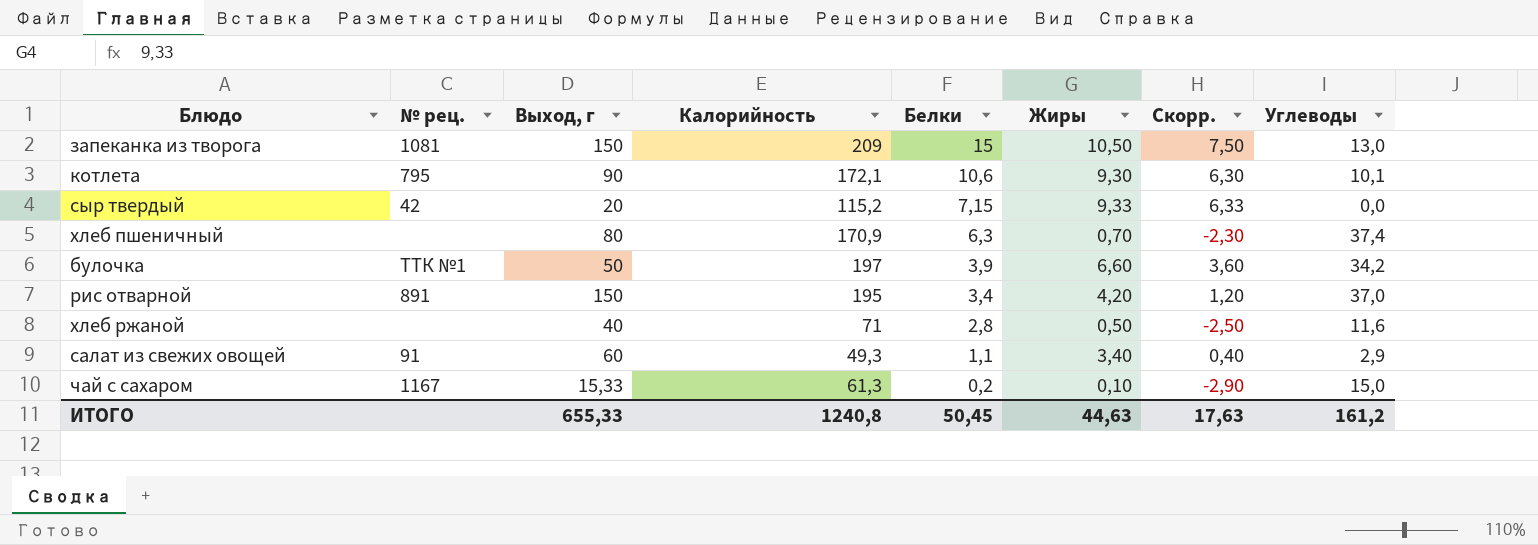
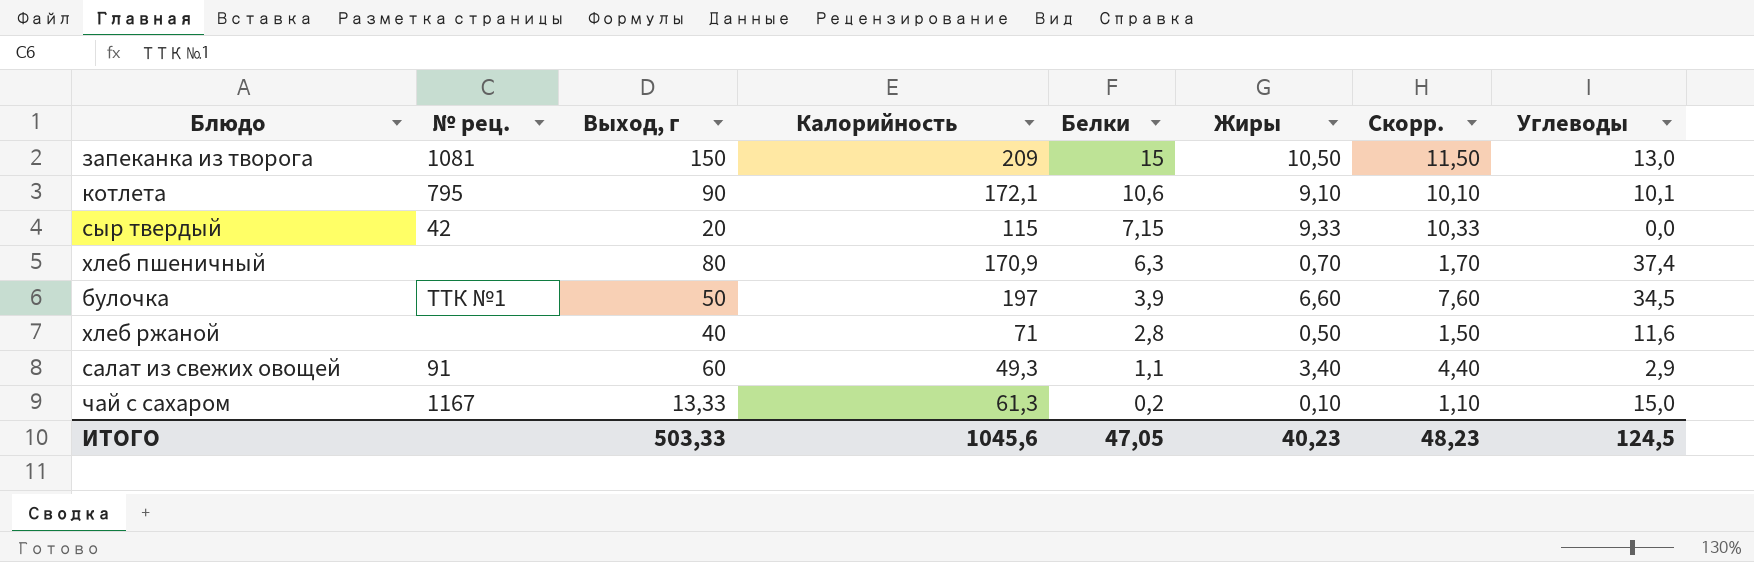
column Скорр. | formula: [Жиры] - 3 -> [Жиры] + 1
row рис отварной: 891 | 150 | 195 | 3,4 | 4,20 | 1,20 | 37,0 -> none
котлета | Жиры: 9,30 -> 9,10
сыр твердый | Калорийность: 115,2 -> 115
булочка | Углеводы: 34,2 -> 34,5
чай с сахаром | Выход, г: 15,33 -> 13,33
ИТОГО | Выход, г: 655,33 -> 503,33
ИТОГО | Калорийность: 1240,8 -> 1045,6
ИТОГО | Белки: 50,45 -> 47,05
ИТОГО | Жиры: 44,63 -> 40,23
ИТОГО | Скорр.: 17,63 -> 48,23
ИТОГО | Углеводы: 161,2 -> 124,5

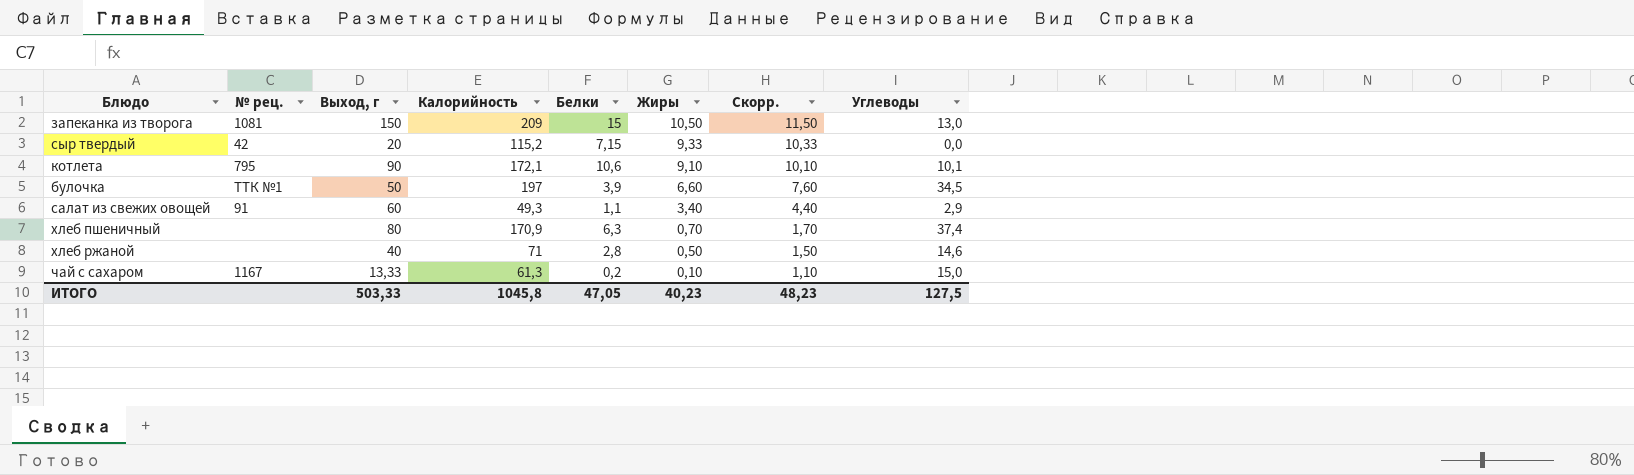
row order: Белки descending -> Жиры descending
сыр твердый | Калорийность: 115 -> 115,2
хлеб ржаной | Углеводы: 11,6 -> 14,6
ИТОГО | Калорийность: 1045,6 -> 1045,8
ИТОГО | Углеводы: 124,5 -> 127,5

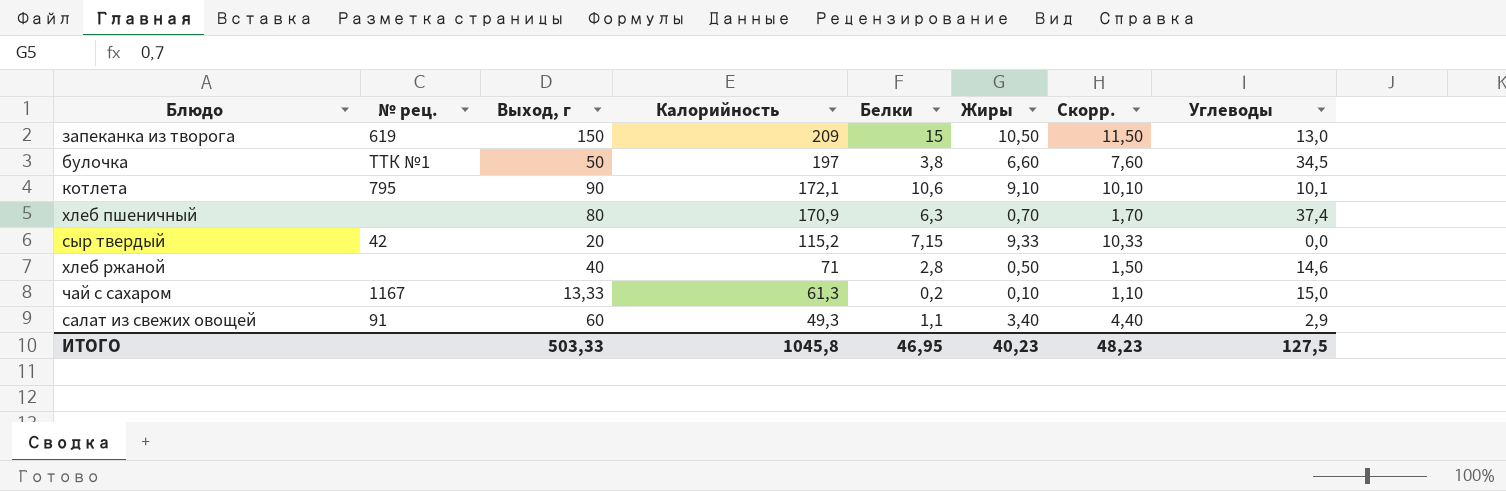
row order: Жиры descending -> Калорийность descending
запеканка из творога | № рец.: 1081 -> 619
булочка | Белки: 3,9 -> 3,8
ИТОГО | Белки: 47,05 -> 46,95

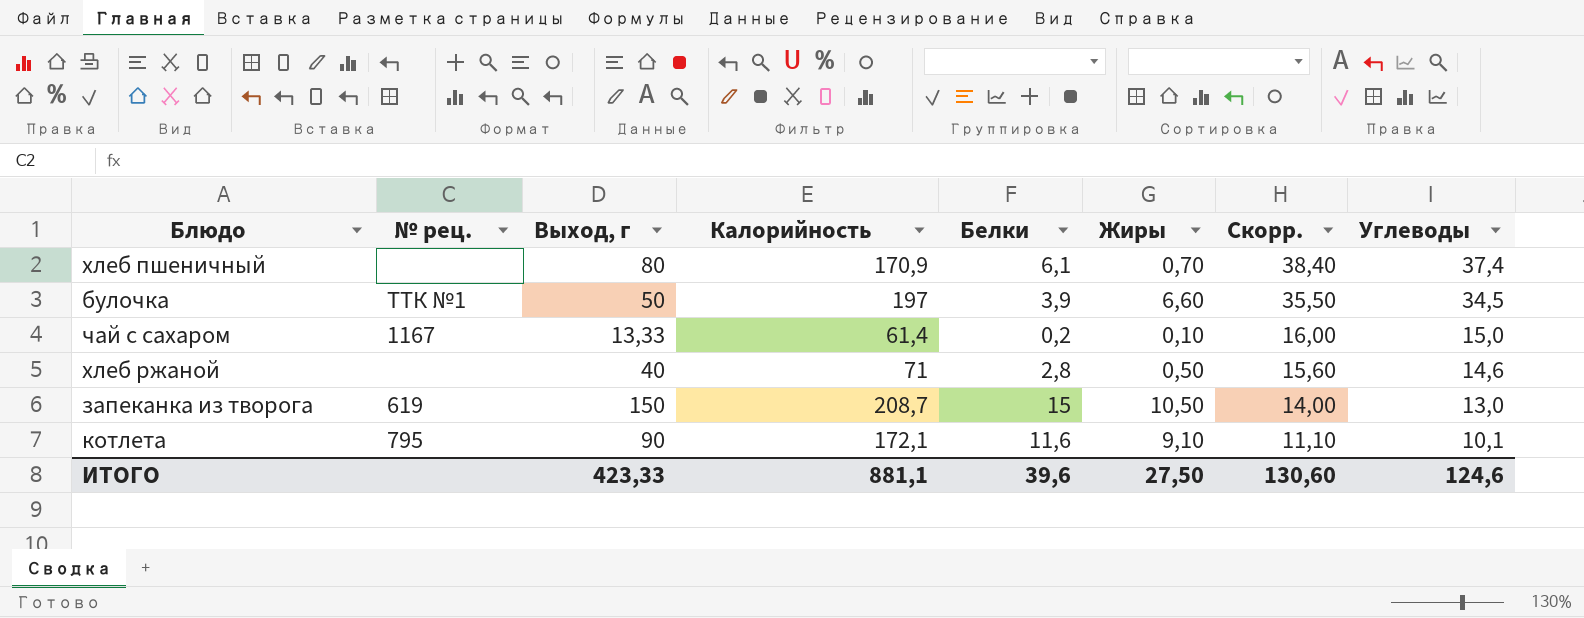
row order: Калорийность descending -> Скорр. descending
column Скорр. | formula: [Жиры] + 1 -> [Углеводы] + 1
row сыр твердый: 42 | 20 | 115,2 | 7,15 | 9,33 | 10,33 | 0,0 -> none
row салат из свежих овощей: 91 | 60 | 49,3 | 1,1 | 3,40 | 4,40 | 2,9 -> none
хлеб пшеничный | Белки: 6,3 -> 6,1
булочка | Белки: 3,8 -> 3,9
чай с сахаром | Калорийность: 61,3 -> 61,4
запеканка из творога | Калорийность: 209 -> 208,7
котлета | Белки: 10,6 -> 11,6
ИТОГО | Выход, г: 503,33 -> 423,33
ИТОГО | Калорийность: 1045,8 -> 881,1
ИТОГО | Белки: 46,95 -> 39,6
ИТОГО | Жиры: 40,23 -> 27,50
ИТОГО | Скорр.: 48,23 -> 130,60
ИТОГО | Углеводы: 127,5 -> 124,6

